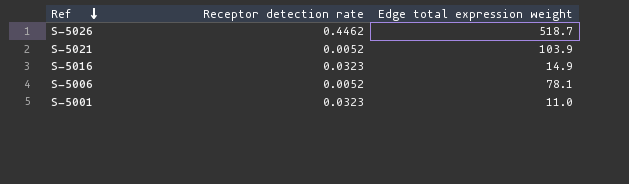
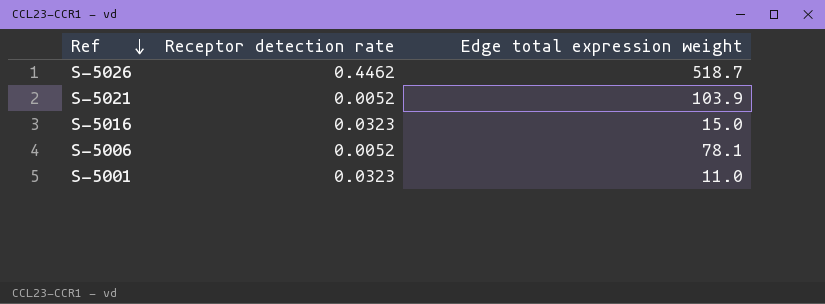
S-5016 | Edge total expression weight: 14.9 -> 15.0

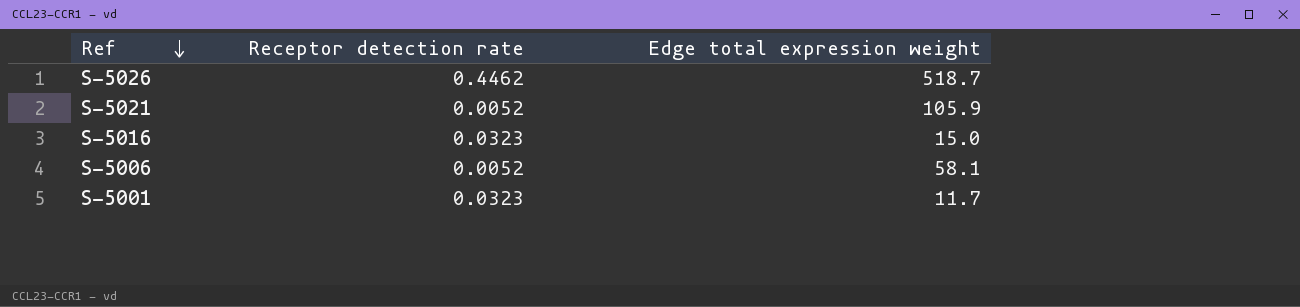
S-5021 | Edge total expression weight: 103.9 -> 105.9
S-5006 | Edge total expression weight: 78.1 -> 58.1
S-5001 | Edge total expression weight: 11.0 -> 11.7

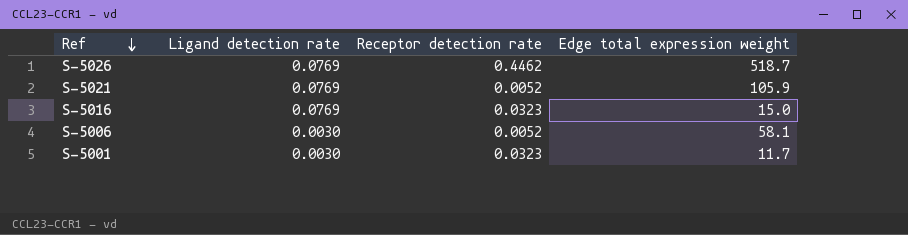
column Ligand detection rate | position: none -> 2

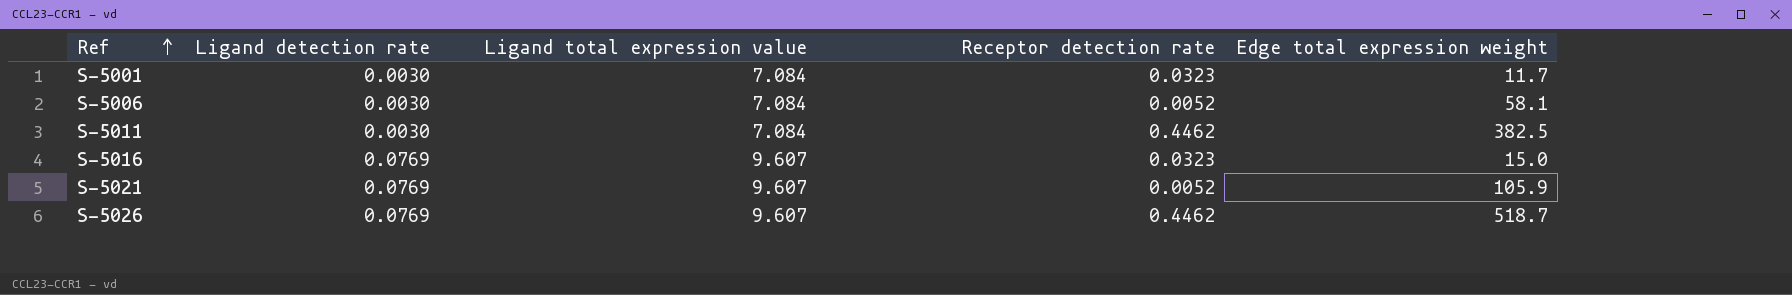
row order: Ref descending -> Ref ascending
column Ligand total expression value | position: none -> 3
row S-5011: none -> 0.0030 | 7.084 | 0.4462 | 382.5

